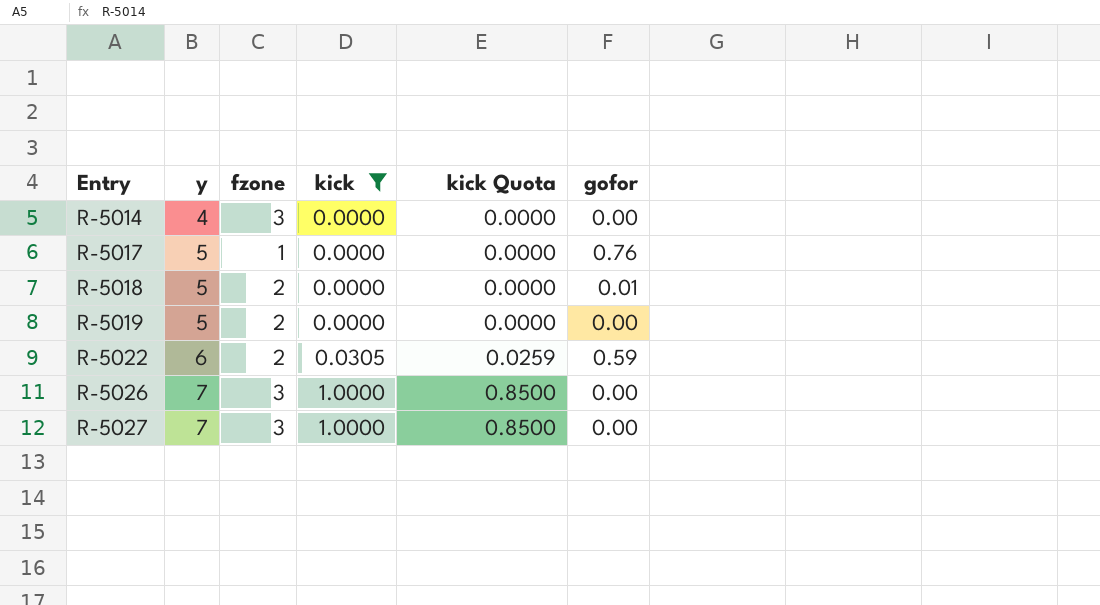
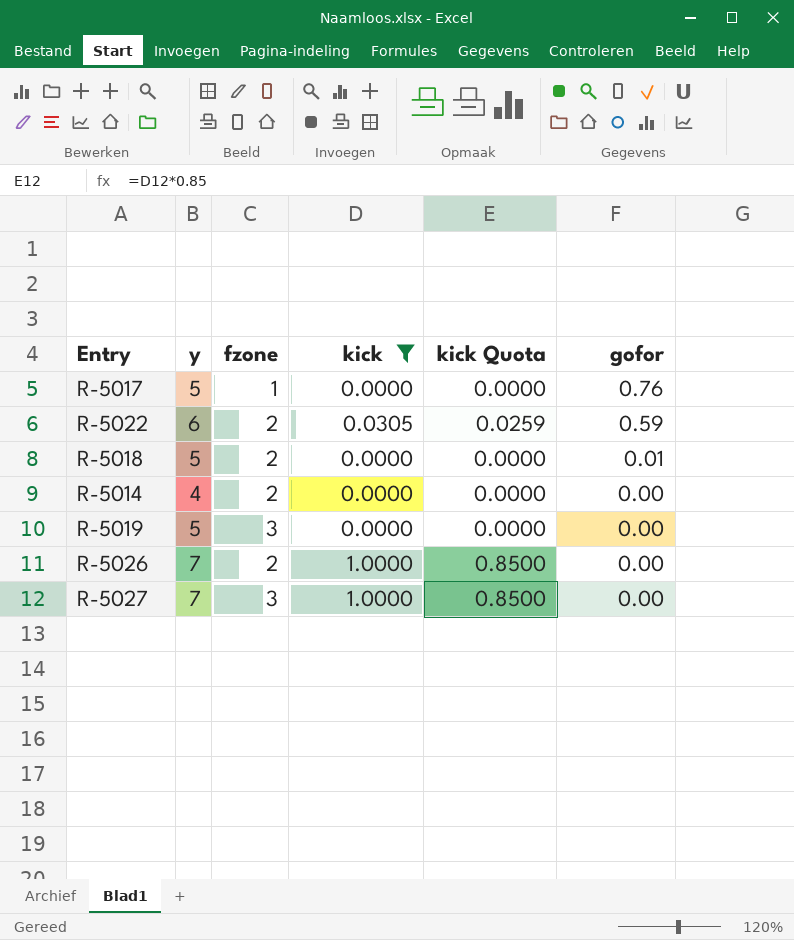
row order: Entry ascending -> gofor descending
R-5014 | fzone: 3 -> 2
R-5019 | fzone: 2 -> 3
R-5026 | fzone: 3 -> 2

